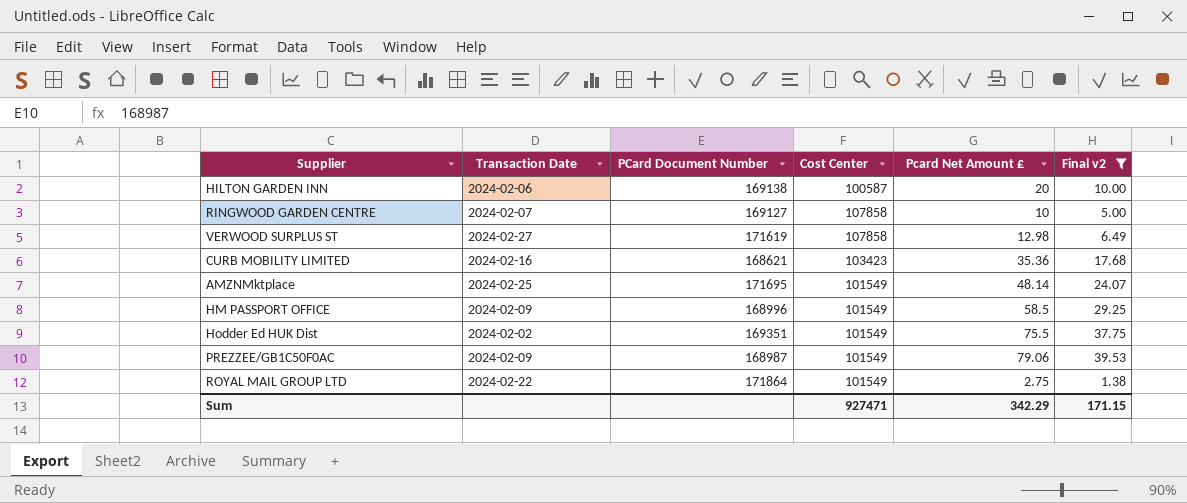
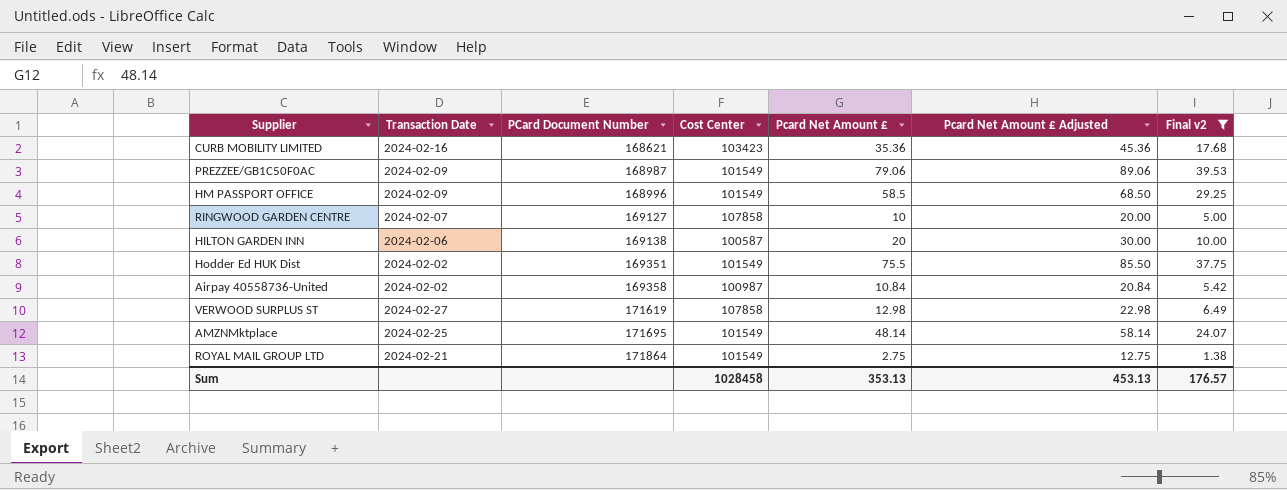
row order: none -> PCard Document Number ascending
column Pcard Net Amount £ Adjusted | formula: none -> [Pcard Net Amount £] + 10
row Airpay 40558736-United: none -> 2024-02-02 | 169358 | 100987 | 10.84 | 20.84 | 5.42
ROYAL MAIL GROUP LTD | Transaction Date: 2024-02-22 -> 2024-02-21
Sum | Cost Center: 927471 -> 1028458
Sum | Pcard Net Amount £: 342.29 -> 353.13
Sum | Final v2: 171.15 -> 176.57

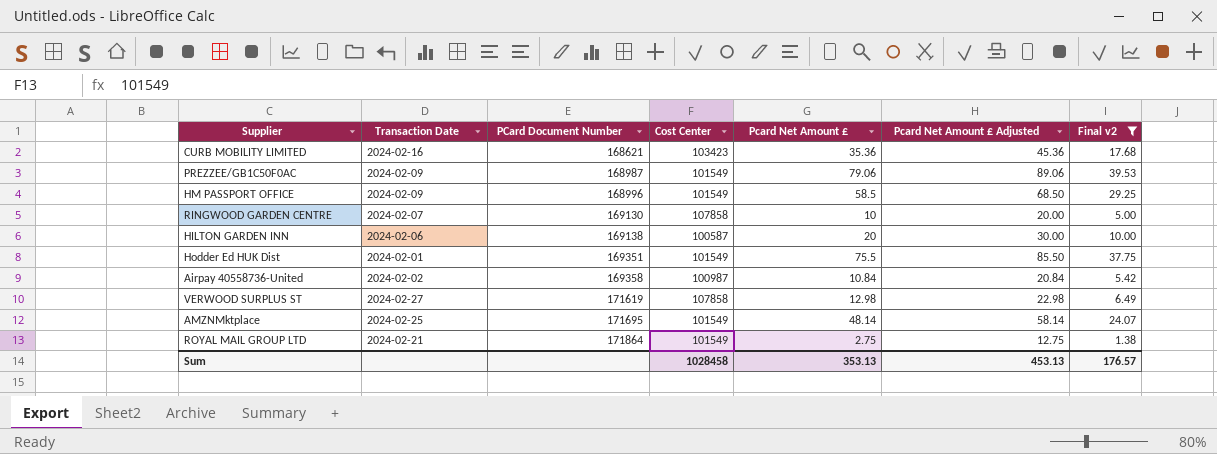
RINGWOOD GARDEN CENTRE | PCard Document Number: 169127 -> 169130
Hodder Ed HUK Dist | Transaction Date: 2024-02-02 -> 2024-02-01

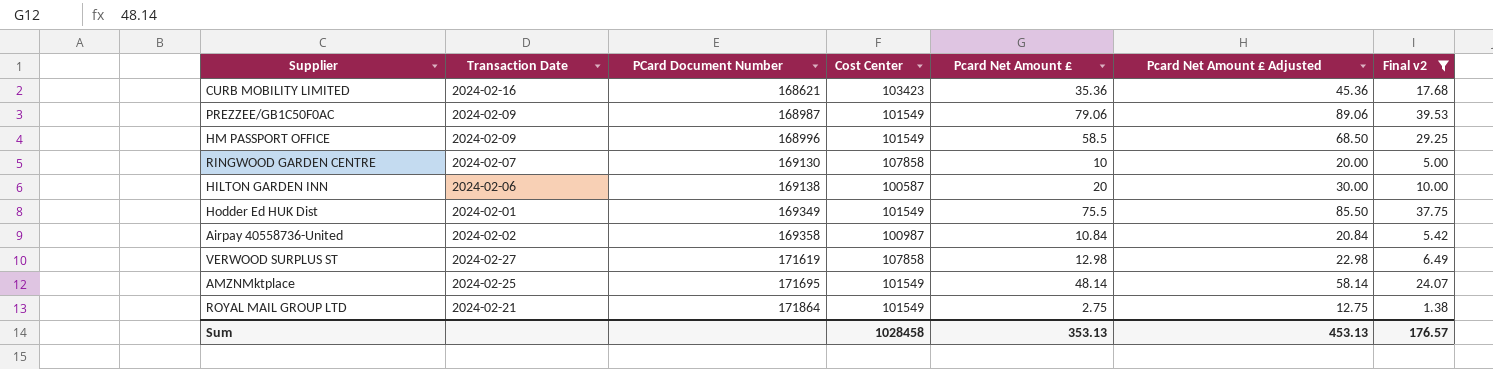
Hodder Ed HUK Dist | PCard Document Number: 169351 -> 169349

